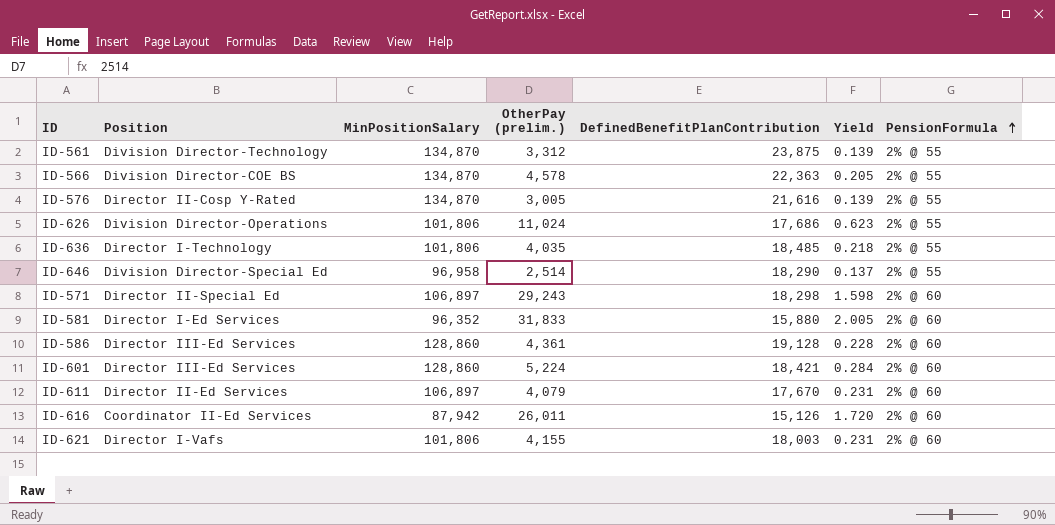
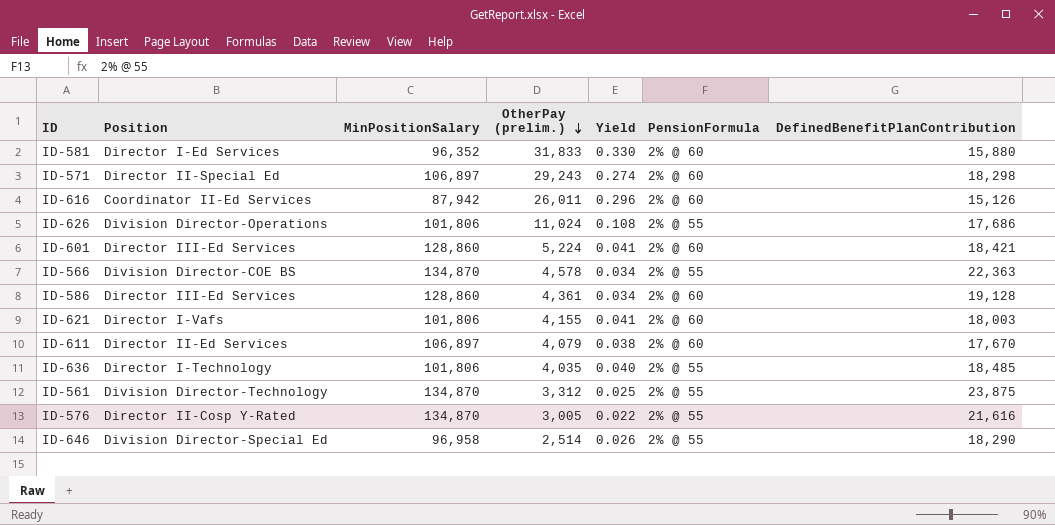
row order: PensionFormula ascending -> OtherPay (prelim.) descending
column Yield | formula: [OtherPay (prelim.)] / [DefinedBenefitPlanContribution] -> [OtherPay (prelim.)] / [MinPositionSalary]
column DefinedBenefitPlanContribution | position: 5 -> 7

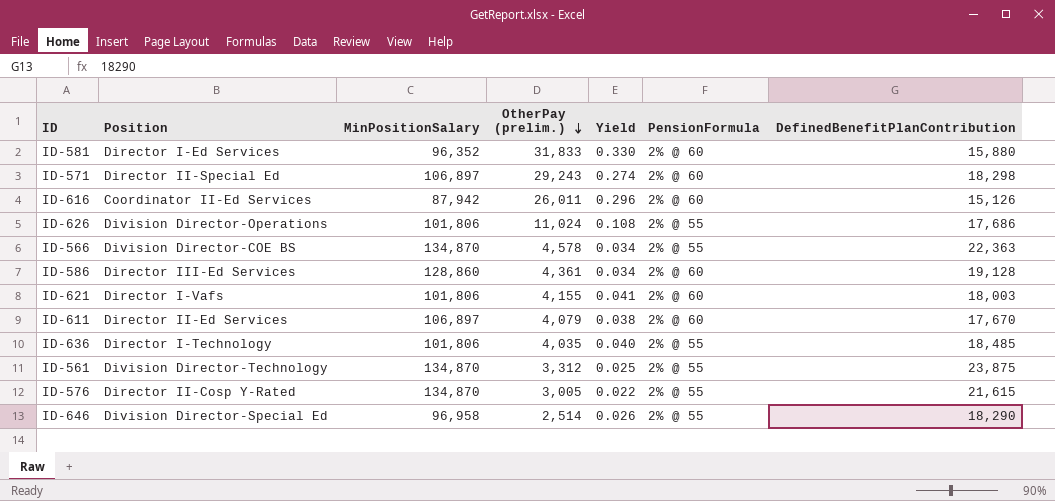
row ID-601: Director III-Ed Services | 128,860 | 5,224 | 0.041 | 2% @ 60 | 18,421 -> none
ID-576 | DefinedBenefitPlanContribution: 21,616 -> 21,615

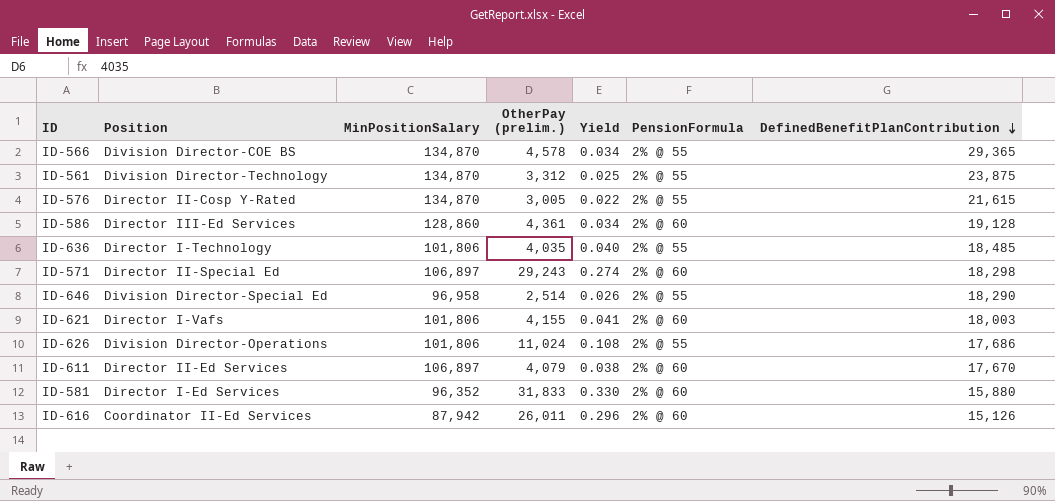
row order: OtherPay (prelim.) descending -> DefinedBenefitPlanContribution descending
ID-566 | DefinedBenefitPlanContribution: 22,363 -> 29,365

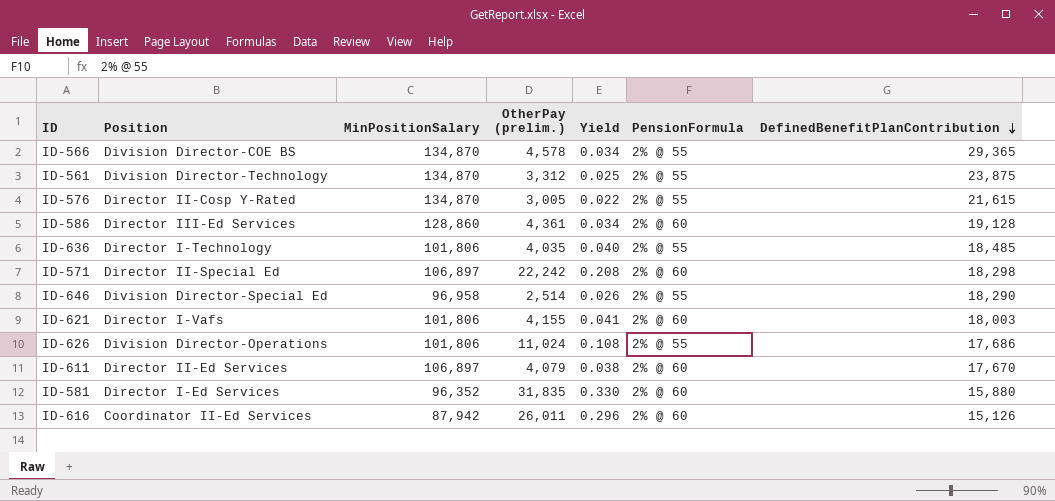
ID-571 | OtherPay (prelim.): 29,243 -> 22,242
ID-571 | Yield: 0.274 -> 0.208
ID-581 | OtherPay (prelim.): 31,833 -> 31,835

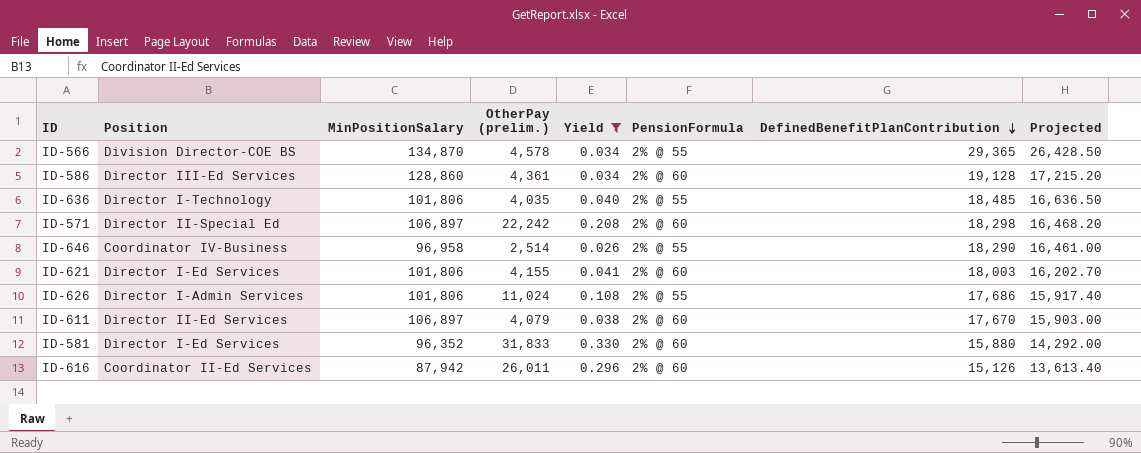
filter: none -> Yield >= 0.026
column Projected | formula: none -> [DefinedBenefitPlanContribution] * 0.9
ID-646 | Position: Division Director-Special Ed -> Coordinator IV-Business
ID-621 | Position: Director I-Vafs -> Director I-Ed Services
ID-626 | Position: Division Director-Operations -> Director I-Admin Services
ID-581 | OtherPay (prelim.): 31,835 -> 31,833

